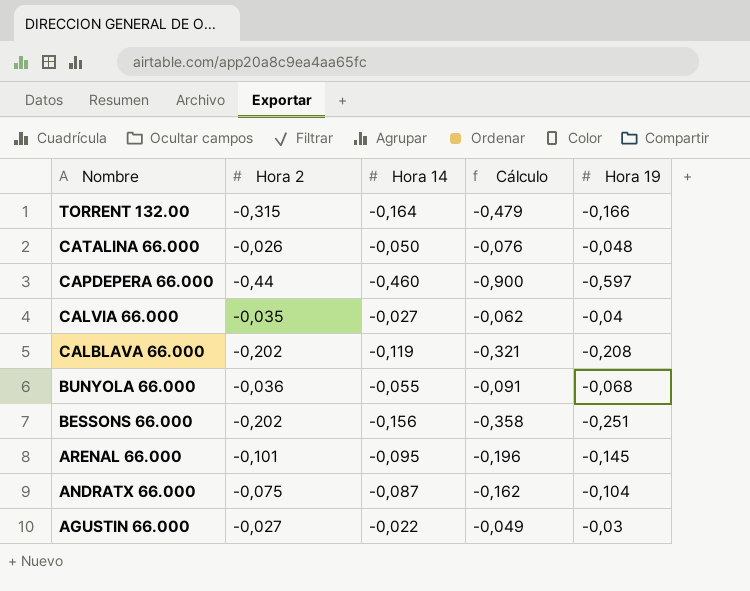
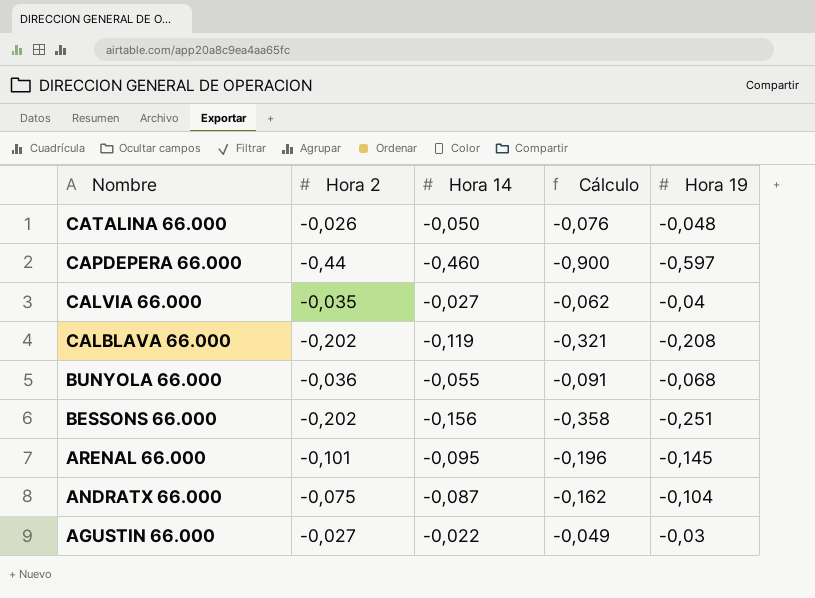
row TORRENT 132.00: -0,315 | -0,164 | -0,479 | -0,166 -> none

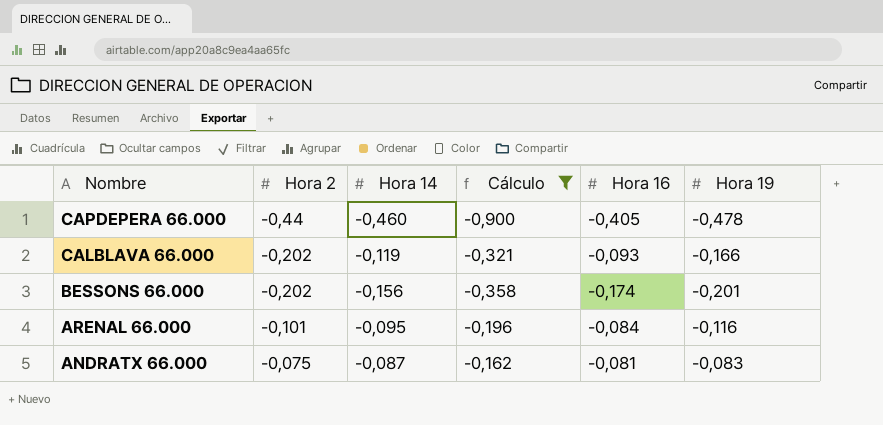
filter: none -> Cálculo <= -0,162
column Hora 16 | position: none -> 5
CAPDEPERA 66.000 | Hora 19: -0,597 -> -0,478
CALBLAVA 66.000 | Hora 19: -0,208 -> -0,166
BESSONS 66.000 | Hora 19: -0,251 -> -0,201
ARENAL 66.000 | Hora 19: -0,145 -> -0,116
ANDRATX 66.000 | Hora 19: -0,104 -> -0,083

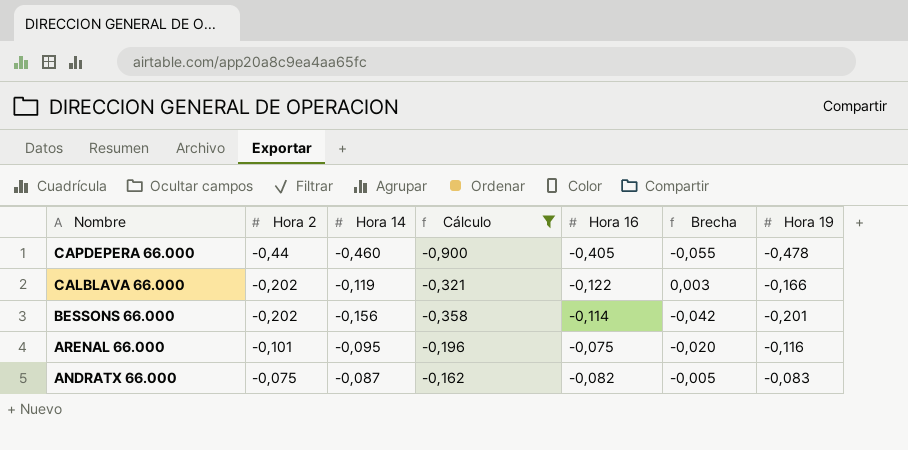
column Brecha | formula: none -> [Hora 14] - [Hora 16]
CALBLAVA 66.000 | Hora 16: -0,093 -> -0,122
BESSONS 66.000 | Hora 16: -0,174 -> -0,114
ARENAL 66.000 | Hora 16: -0,084 -> -0,075
ANDRATX 66.000 | Hora 16: -0,081 -> -0,082

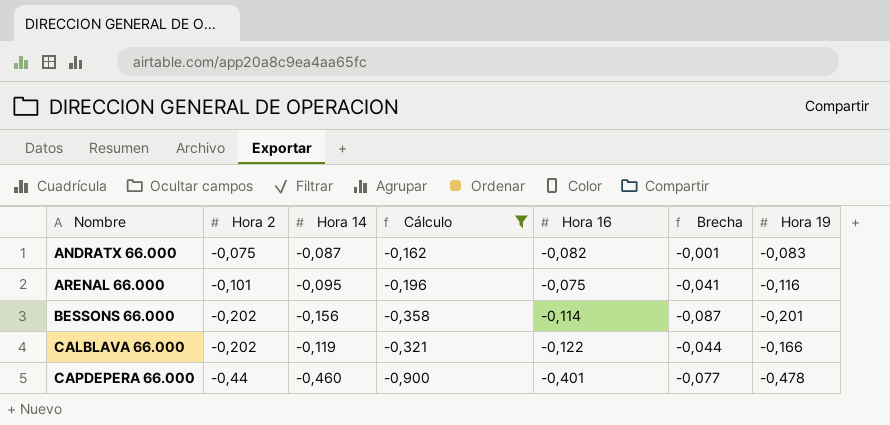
row order: Nombre descending -> Nombre ascending
column Brecha | formula: [Hora 14] - [Hora 16] -> [Hora 19] - [Hora 16]
CAPDEPERA 66.000 | Hora 16: -0,405 -> -0,401

